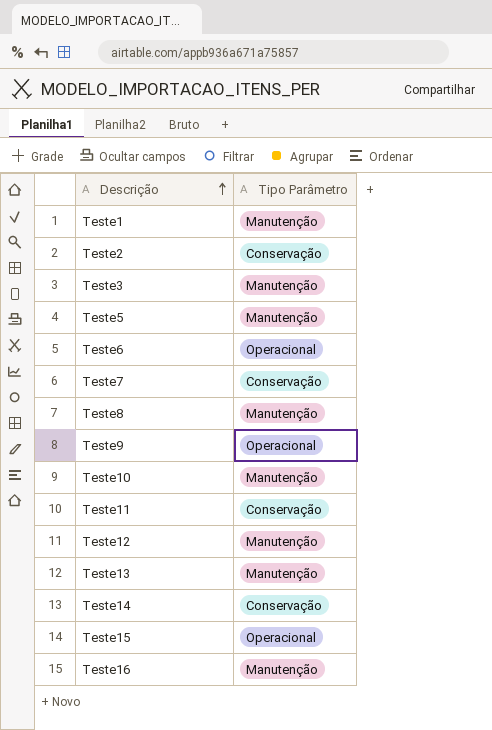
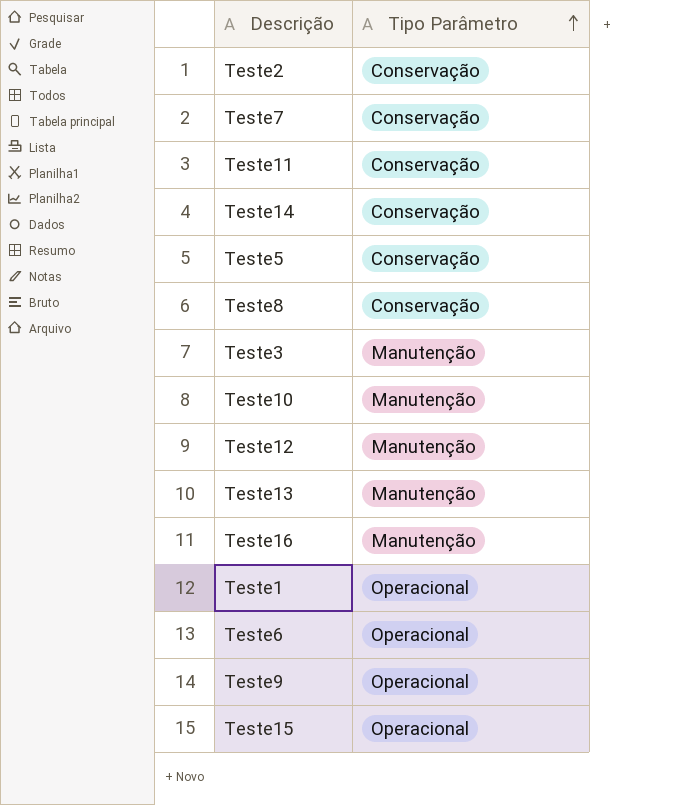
row order: Descrição ascending -> Tipo Parâmetro ascending
Teste5 | Tipo Parâmetro: Manutenção -> Conservação
Teste8 | Tipo Parâmetro: Manutenção -> Conservação
Teste1 | Tipo Parâmetro: Manutenção -> Operacional

